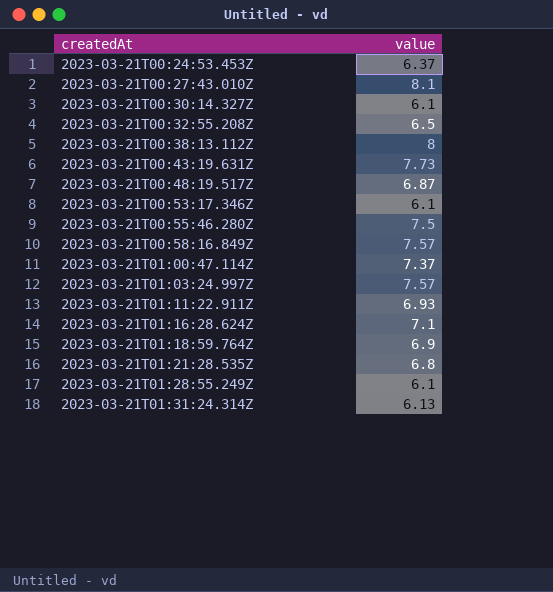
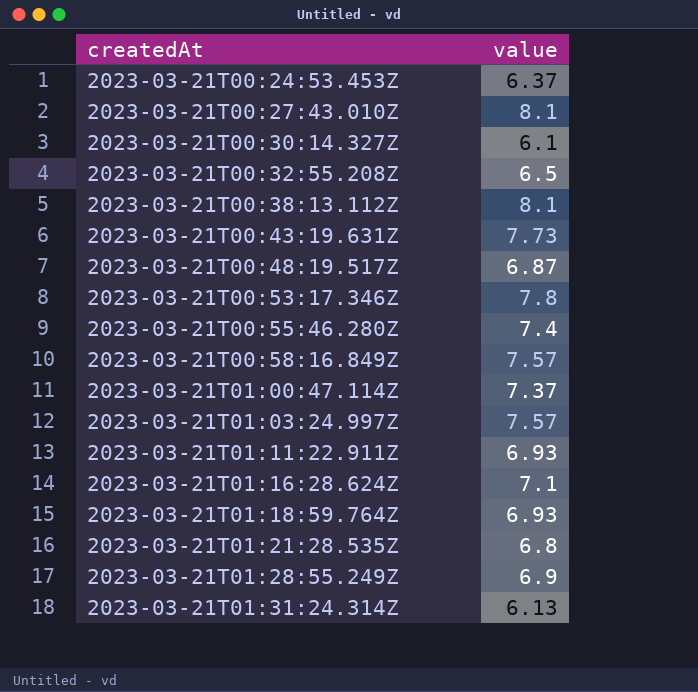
2023-03-21T00:38:13.112Z | value: 8 -> 8.1
2023-03-21T00:53:17.346Z | value: 6.1 -> 7.8
2023-03-21T00:55:46.280Z | value: 7.5 -> 7.4
2023-03-21T01:18:59.764Z | value: 6.9 -> 6.93
2023-03-21T01:28:55.249Z | value: 6.1 -> 6.9

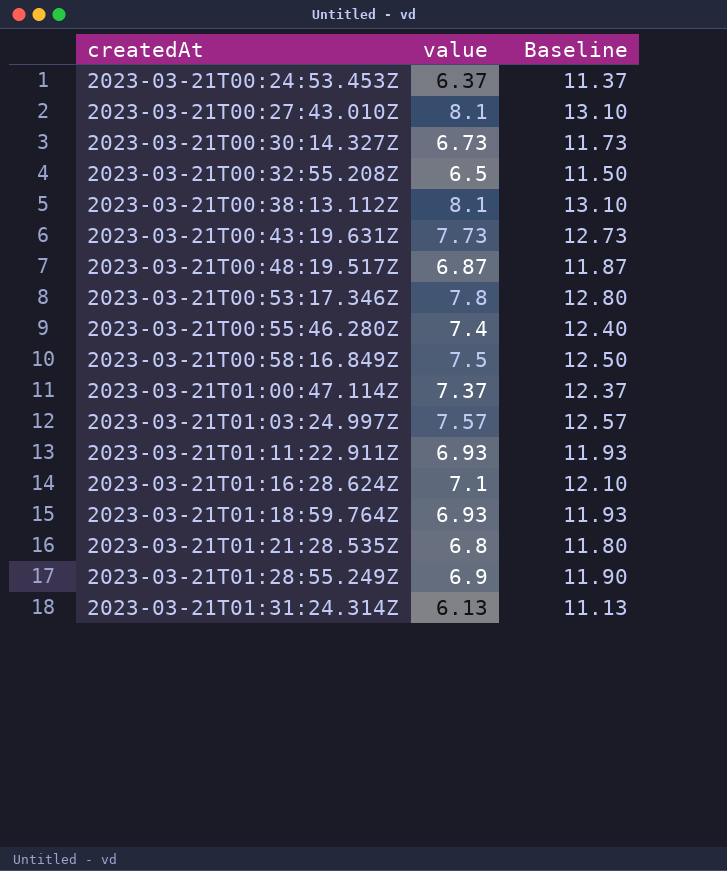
column Baseline | formula: none -> [value] + 5
2023-03-21T00:30:14.327Z | value: 6.1 -> 6.73
2023-03-21T00:58:16.849Z | value: 7.57 -> 7.5

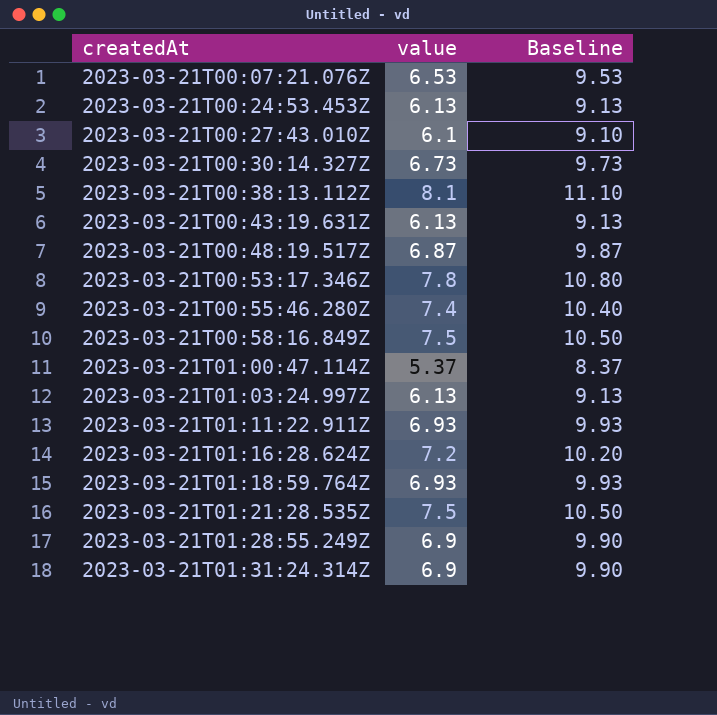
column Baseline | formula: [value] + 5 -> [value] + 3
row 2023-03-21T00:32:55.208Z: 6.5 | 11.50 -> none
row 2023-03-21T00:07:21.076Z: none -> 6.53 | 9.53
2023-03-21T00:24:53.453Z | value: 6.37 -> 6.13
2023-03-21T00:27:43.010Z | value: 8.1 -> 6.1
2023-03-21T00:43:19.631Z | value: 7.73 -> 6.13
2023-03-21T01:00:47.114Z | value: 7.37 -> 5.37
2023-03-21T01:03:24.997Z | value: 7.57 -> 6.13
2023-03-21T01:16:28.624Z | value: 7.1 -> 7.2
2023-03-21T01:21:28.535Z | value: 6.8 -> 7.5
2023-03-21T01:31:24.314Z | value: 6.13 -> 6.9

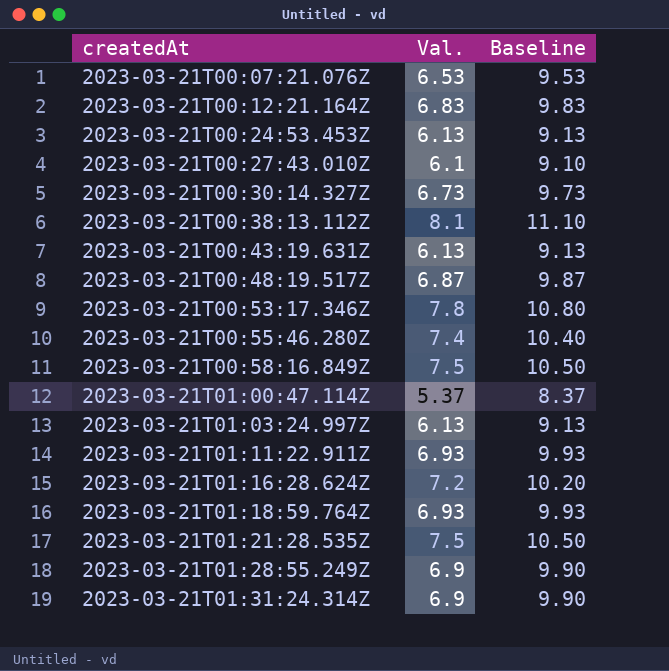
column name: value -> Val.
row 2023-03-21T00:12:21.164Z: none -> 6.83 | 9.83

